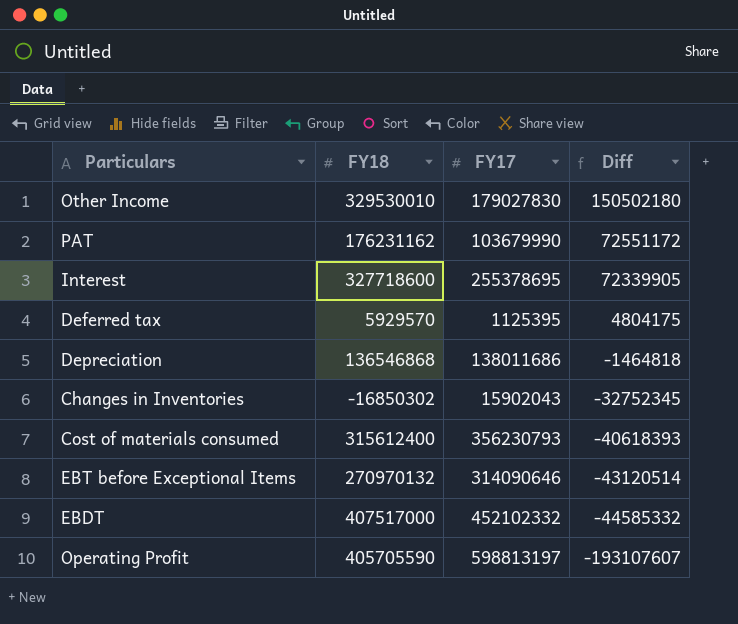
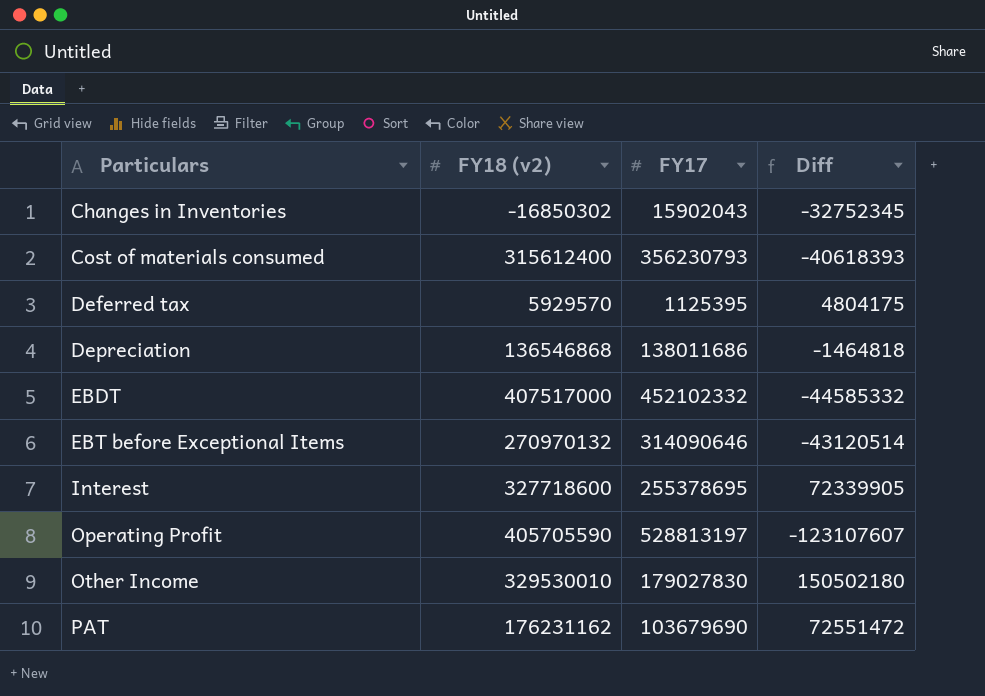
row order: Diff descending -> Particulars ascending
column name: FY18 -> FY18 (v2)
Operating Profit | FY17: 598813197 -> 528813197
Operating Profit | Diff: -193107607 -> -123107607
PAT | FY17: 103679990 -> 103679690
PAT | Diff: 72551172 -> 72551472

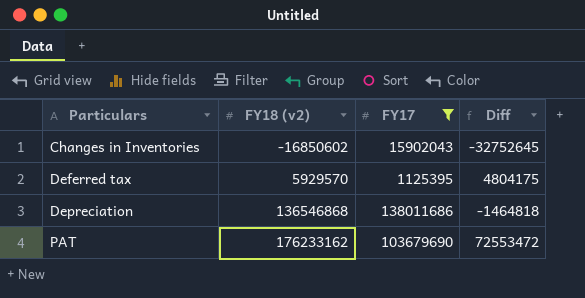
filter: none -> FY17 <= 138011686
Changes in Inventories | FY18 (v2): -16850302 -> -16850602
Changes in Inventories | Diff: -32752345 -> -32752645
PAT | FY18 (v2): 176231162 -> 176233162
PAT | Diff: 72551472 -> 72553472

